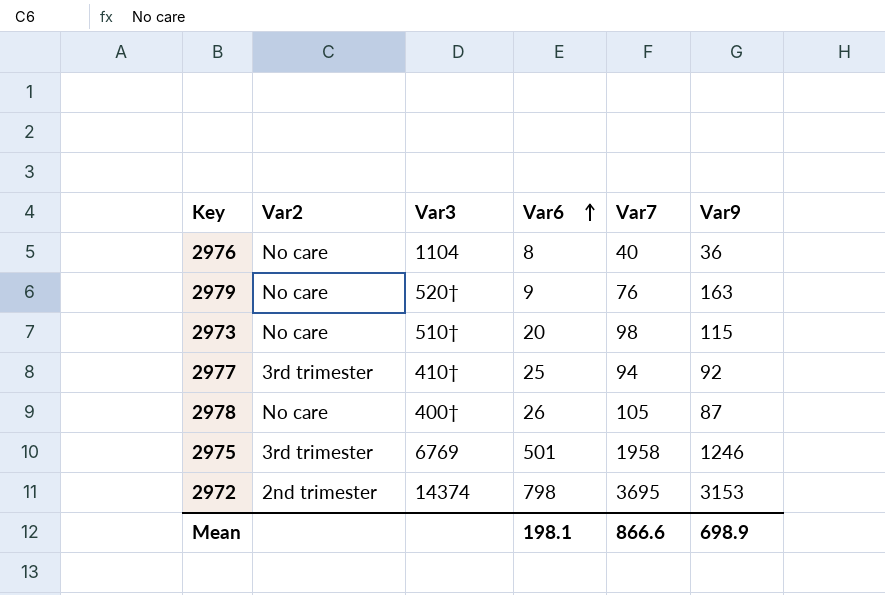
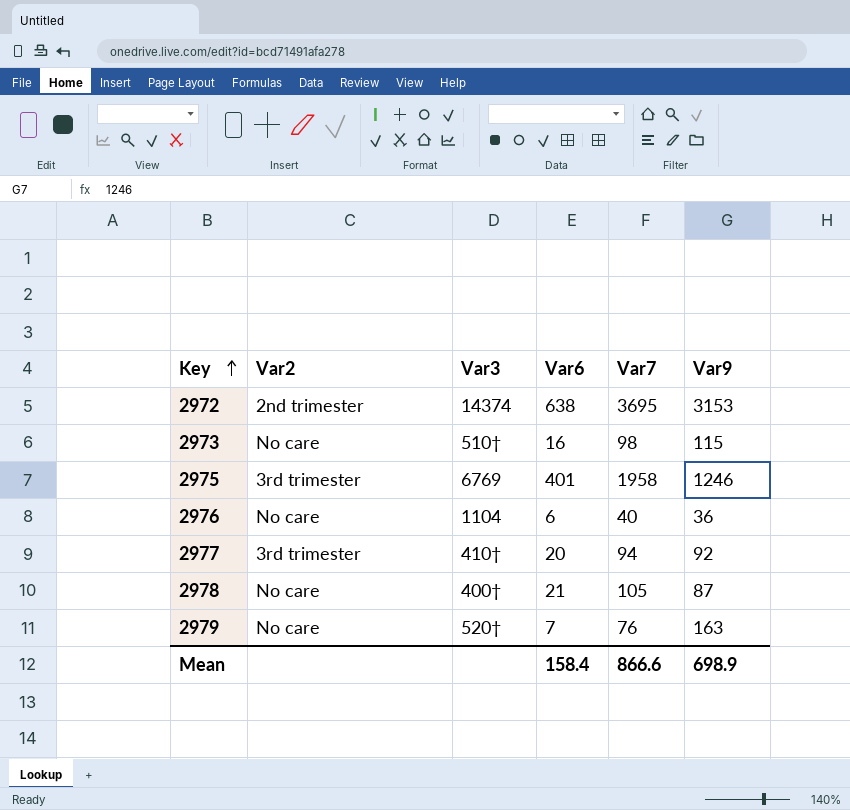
row order: Var6 ascending -> Key ascending
2972 | Var6: 798 -> 638
2973 | Var6: 20 -> 16
2975 | Var6: 501 -> 401
2976 | Var6: 8 -> 6
2977 | Var6: 25 -> 20
2978 | Var6: 26 -> 21
2979 | Var6: 9 -> 7
Mean | Var6: 198.1 -> 158.4

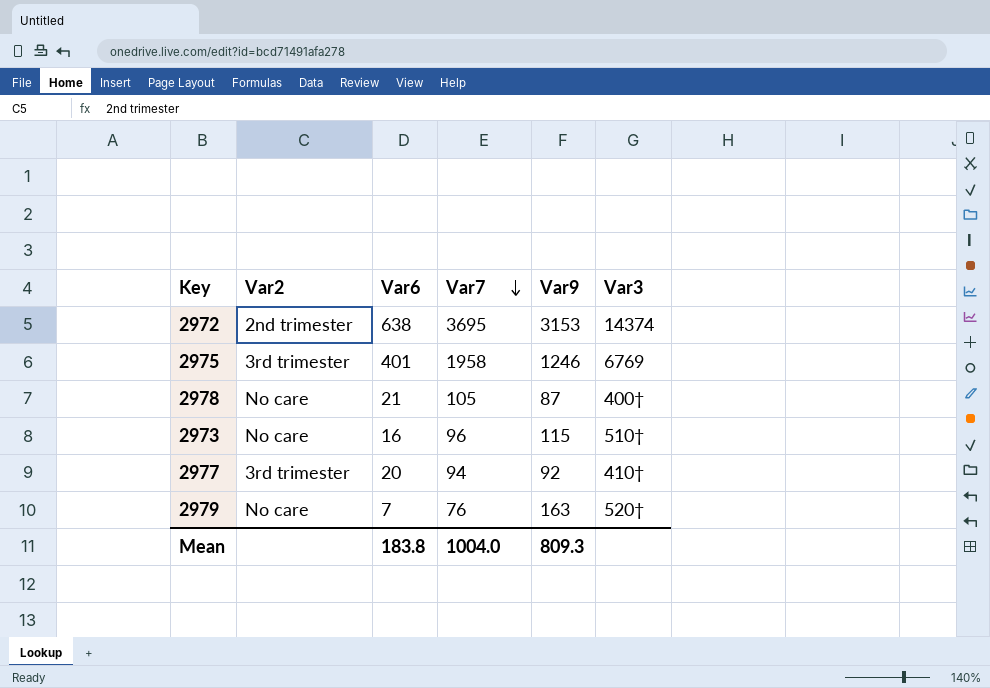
row order: Key ascending -> Var7 descending
column Var3 | position: 3 -> 6
row 2976: No care | 1104 | 6 | 40 | 36 -> none
2973 | Var7: 98 -> 96
Mean | Var6: 158.4 -> 183.8
Mean | Var7: 866.6 -> 1004.0
Mean | Var9: 698.9 -> 809.3

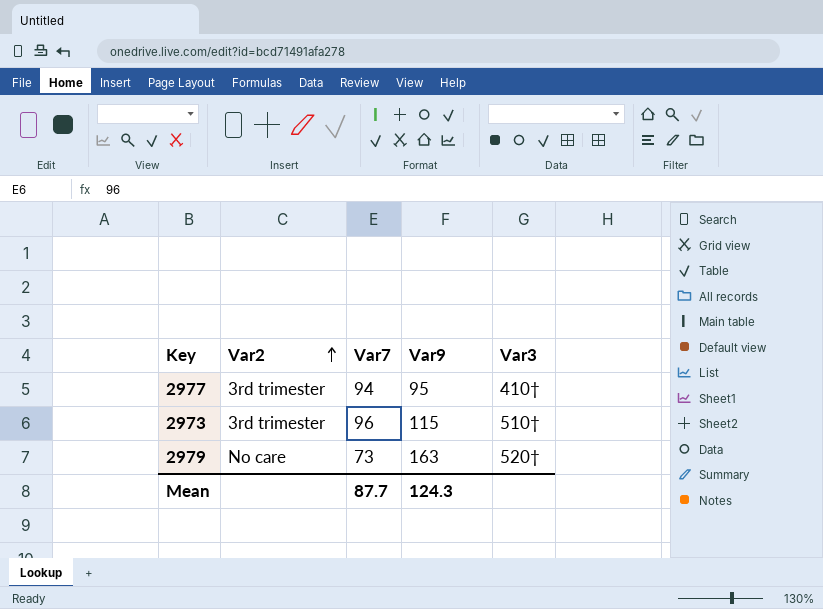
row order: Var7 descending -> Var2 ascending
column Var6 | position: 3 -> none
row 2972: 2nd trimester | 638 | 3695 | 3153 | 14374 -> none
row 2975: 3rd trimester | 401 | 1958 | 1246 | 6769 -> none
row 2978: No care | 21 | 105 | 87 | 400† -> none
2977 | Var9: 92 -> 95
2973 | Var2: No care -> 3rd trimester
2979 | Var7: 76 -> 73
Mean | Var7: 1004.0 -> 87.7
Mean | Var9: 809.3 -> 124.3

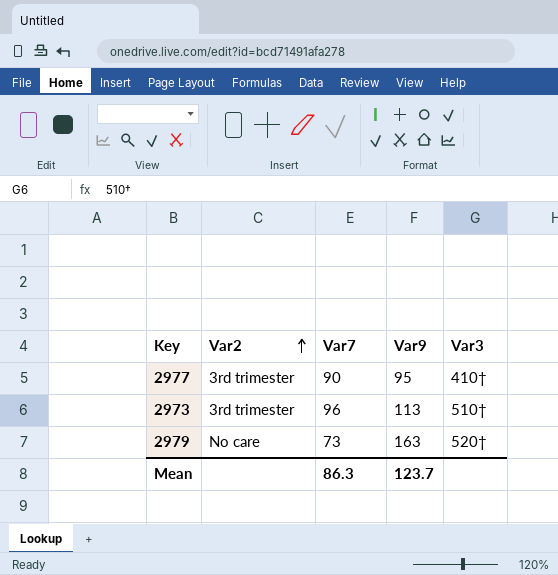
2977 | Var7: 94 -> 90
2973 | Var9: 115 -> 113
Mean | Var7: 87.7 -> 86.3
Mean | Var9: 124.3 -> 123.7

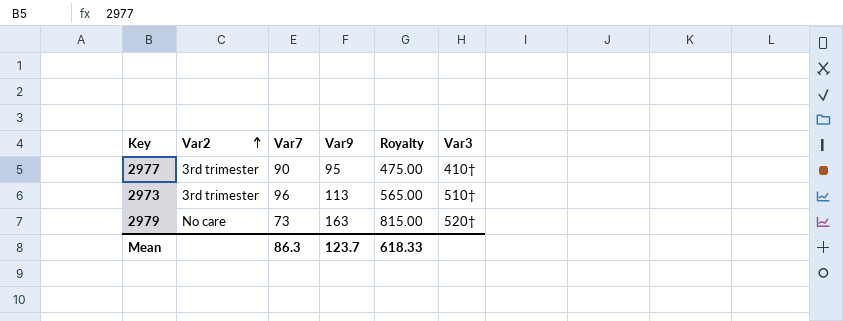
column Royalty | formula: none -> [Var9] * 5

